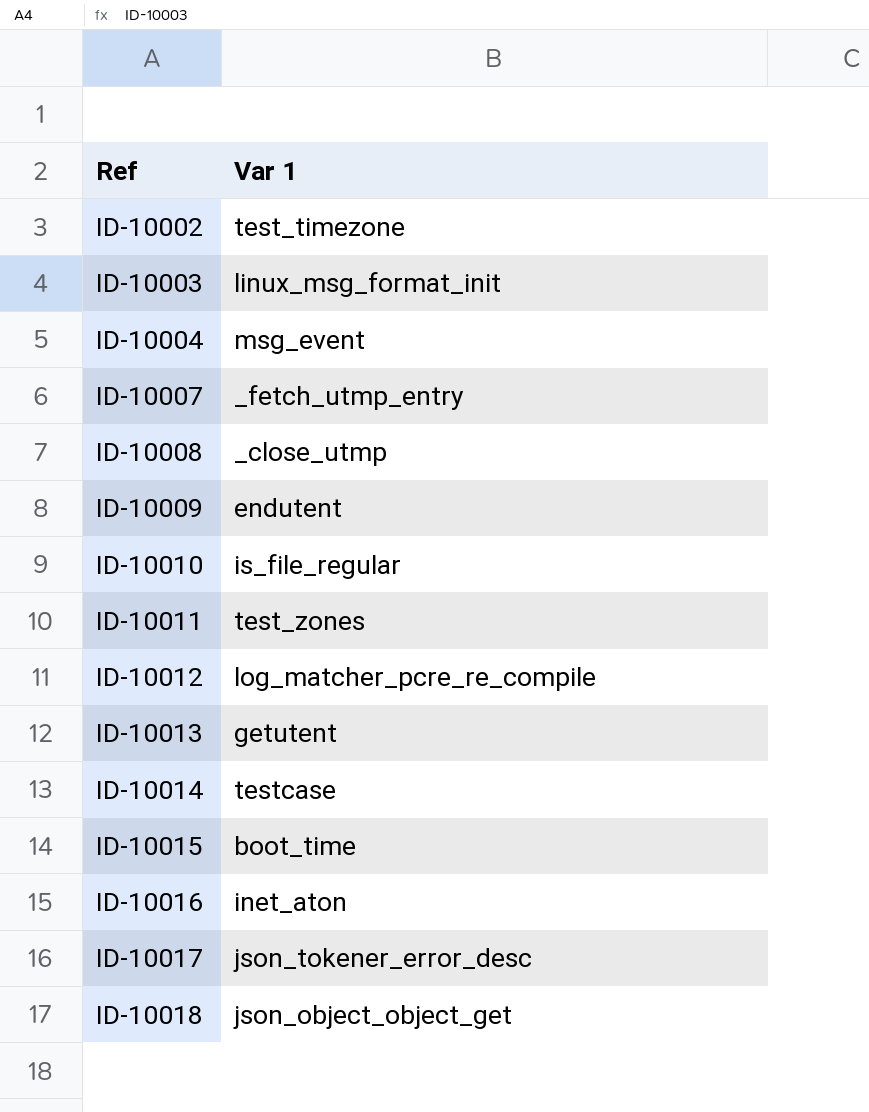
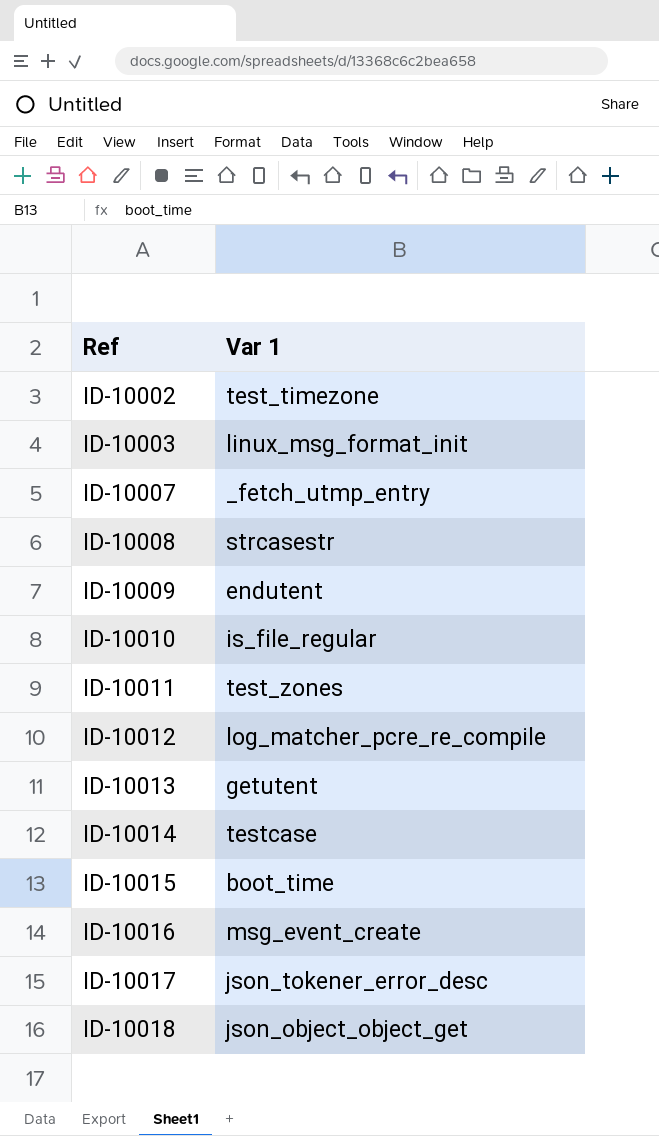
row ID-10004: msg_event -> none
ID-10008 | Var 1: _close_utmp -> strcasestr
ID-10016 | Var 1: inet_aton -> msg_event_create

